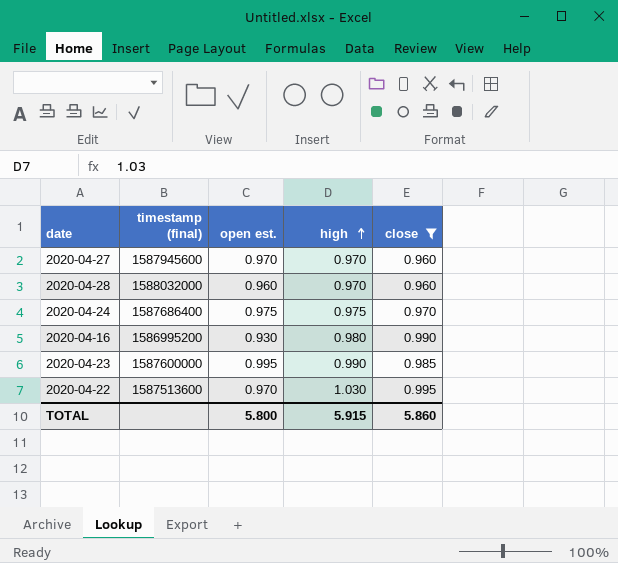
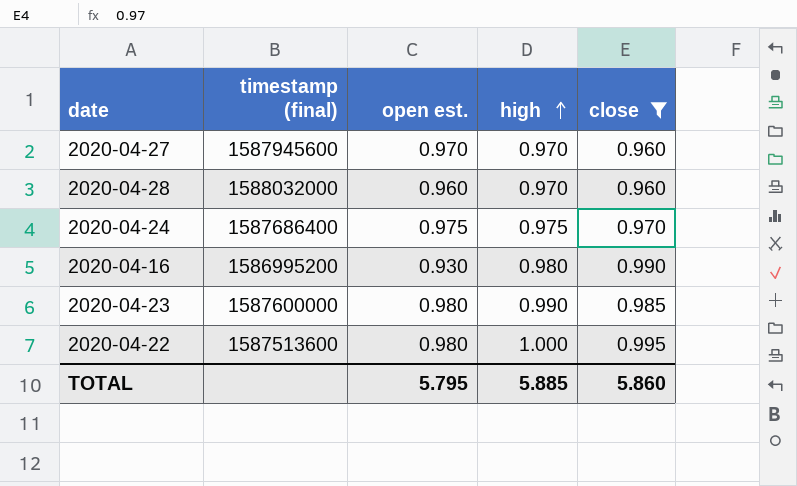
2020-04-23 | open est.: 0.995 -> 0.980
2020-04-22 | open est.: 0.970 -> 0.980
2020-04-22 | high: 1.030 -> 1.000
TOTAL | open est.: 5.800 -> 5.795
TOTAL | high: 5.915 -> 5.885

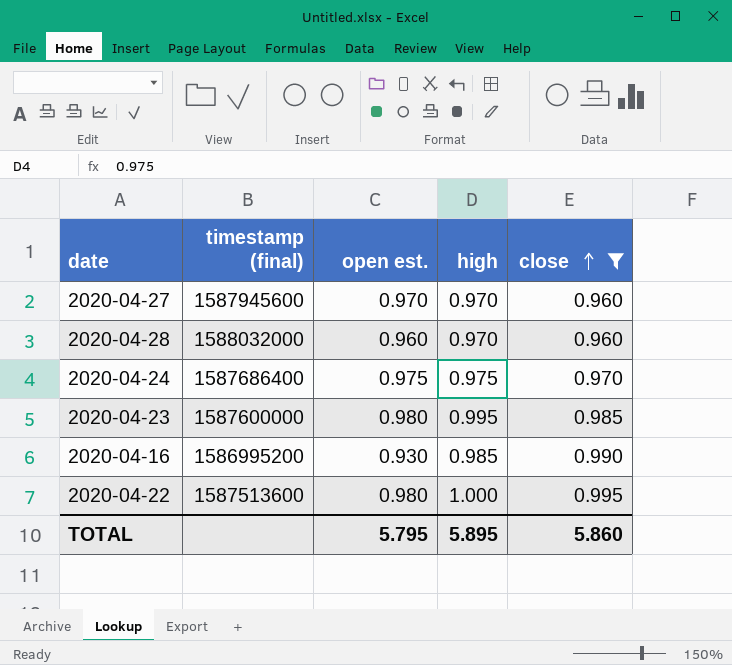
row order: high ascending -> close ascending
2020-04-23 | high: 0.990 -> 0.995
2020-04-16 | high: 0.980 -> 0.985
TOTAL | high: 5.885 -> 5.895

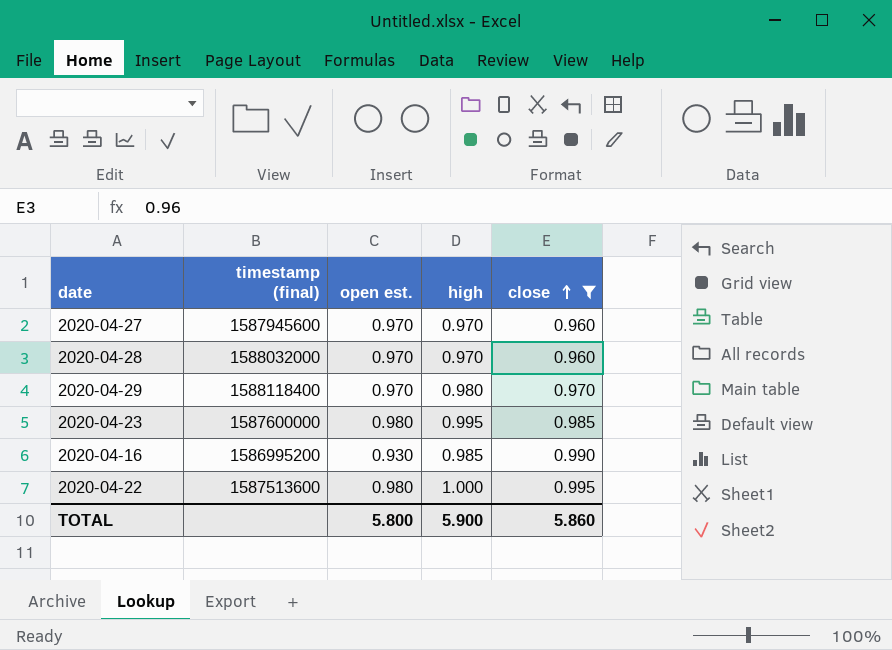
row 2020-04-24: 1587686400 | 0.975 | 0.975 | 0.970 -> none
2020-04-28 | open est.: 0.960 -> 0.970
row 2020-04-29: none -> 1588118400 | 0.970 | 0.980 | 0.970
TOTAL | open est.: 5.795 -> 5.800
TOTAL | high: 5.895 -> 5.900

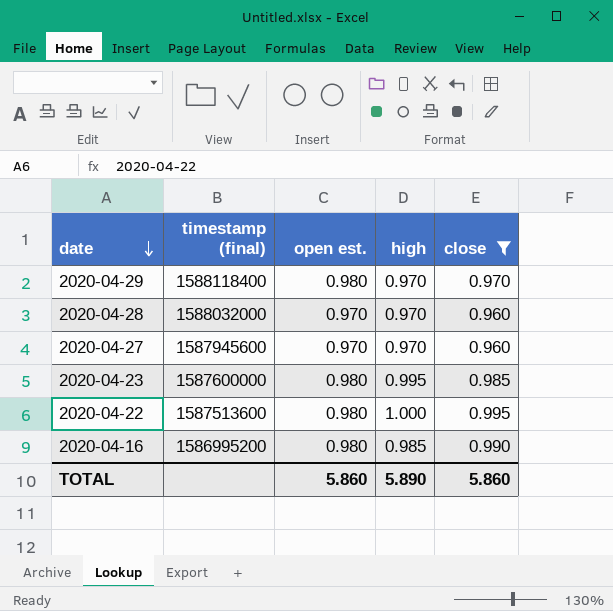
row order: close ascending -> date descending
2020-04-29 | open est.: 0.970 -> 0.980
2020-04-29 | high: 0.980 -> 0.970
2020-04-16 | open est.: 0.930 -> 0.980
TOTAL | open est.: 5.800 -> 5.860
TOTAL | high: 5.900 -> 5.890

